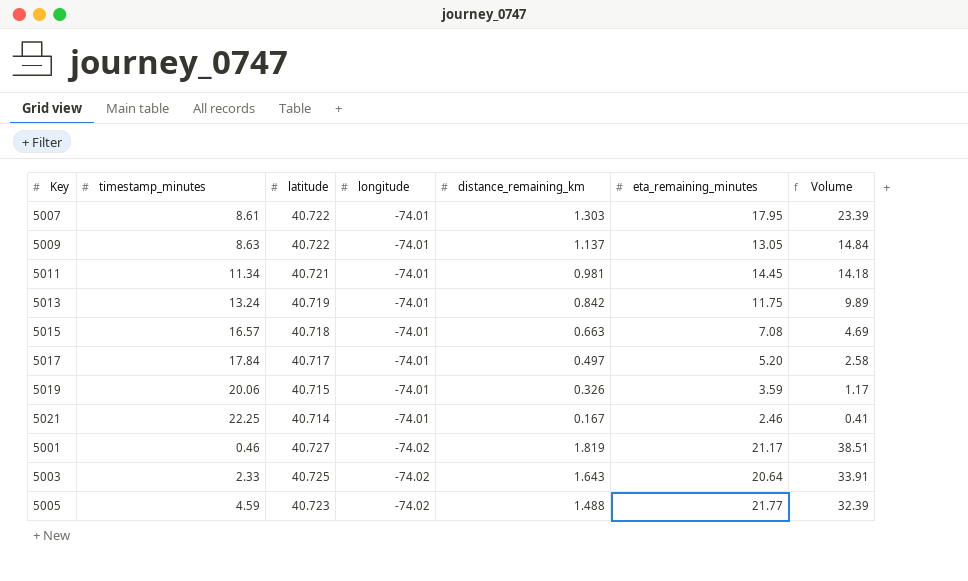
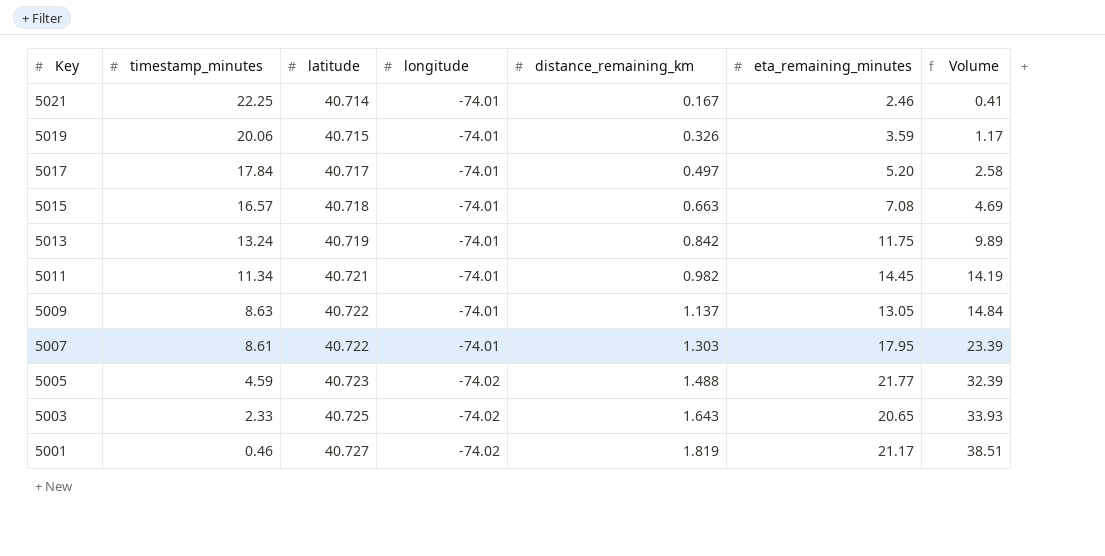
row order: longitude descending -> Key descending
5011 | distance_remaining_km: 0.981 -> 0.982
5011 | Volume: 14.18 -> 14.19
5003 | eta_remaining_minutes: 20.64 -> 20.65
5003 | Volume: 33.91 -> 33.93

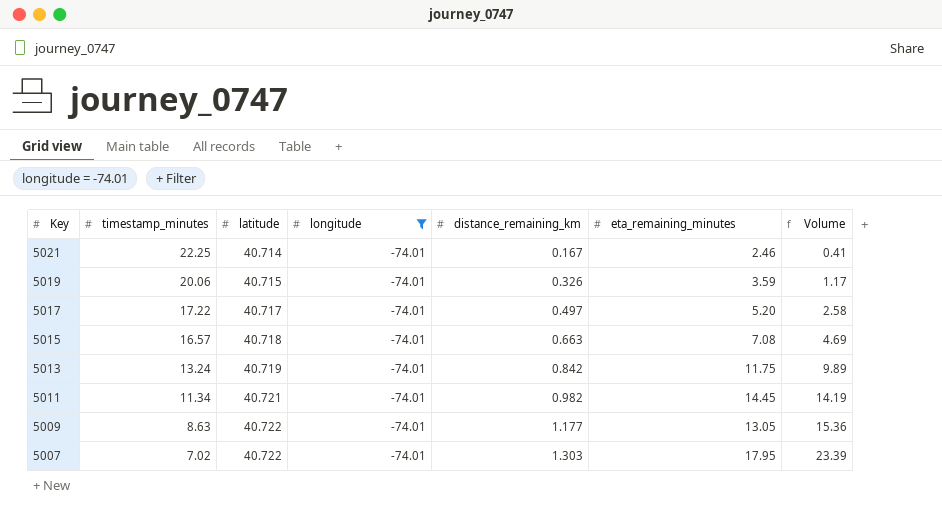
filter: none -> longitude = -74.01
5017 | timestamp_minutes: 17.84 -> 17.22
5009 | distance_remaining_km: 1.137 -> 1.177
5009 | Volume: 14.84 -> 15.36
5007 | timestamp_minutes: 8.61 -> 7.02

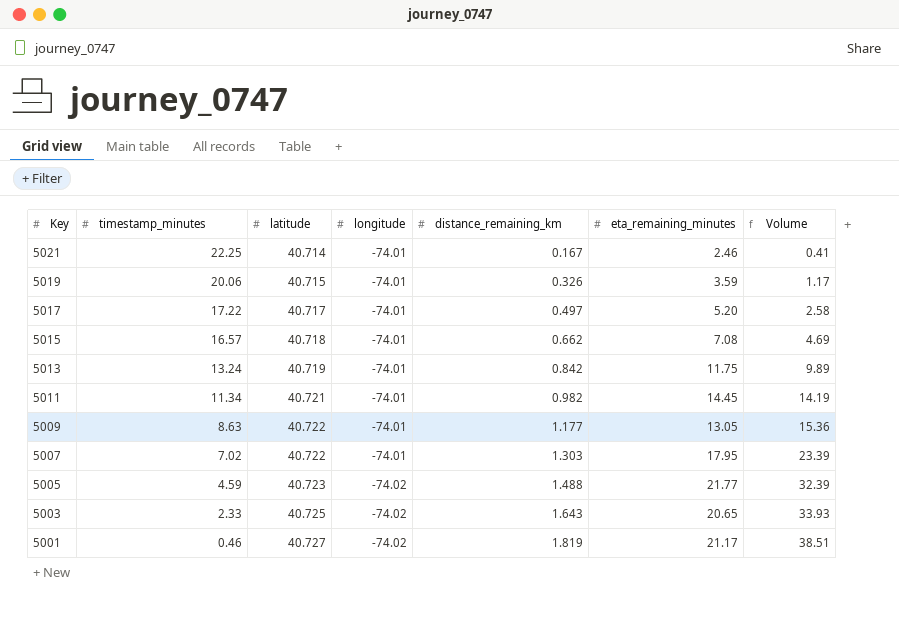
filter: longitude = -74.01 -> none
5015 | distance_remaining_km: 0.663 -> 0.662

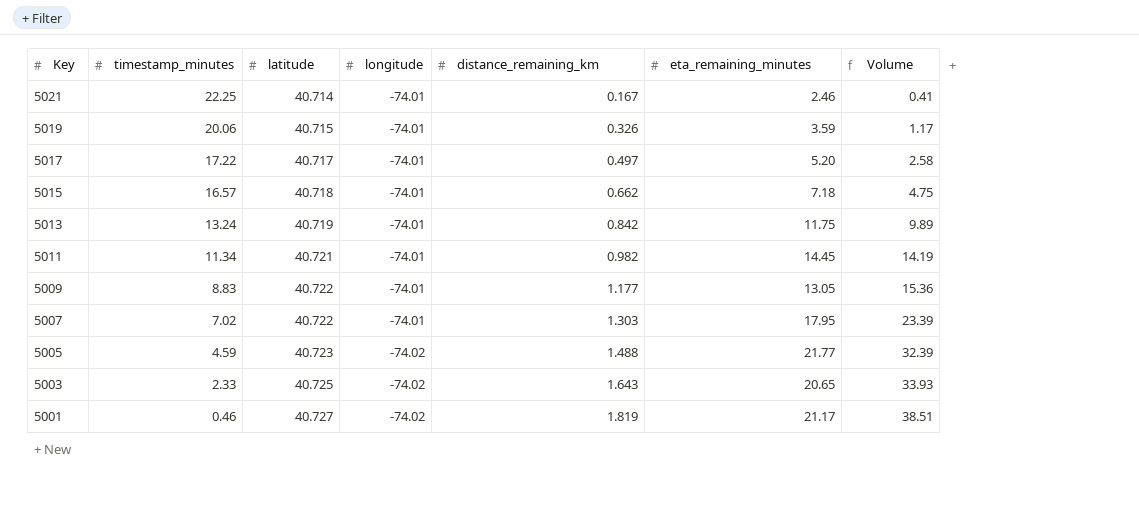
5015 | eta_remaining_minutes: 7.08 -> 7.18
5015 | Volume: 4.69 -> 4.75
5009 | timestamp_minutes: 8.63 -> 8.83

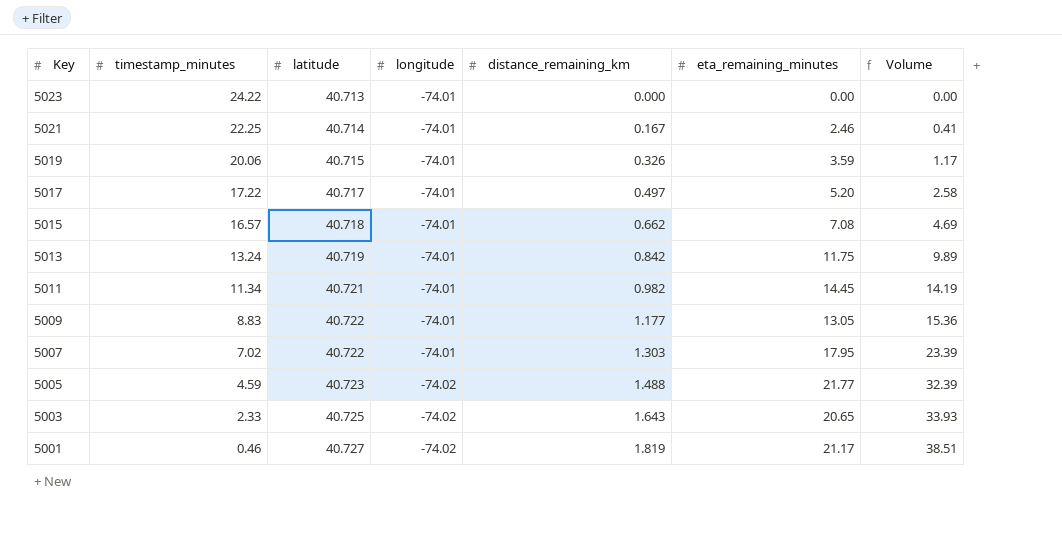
row 5023: none -> 24.22 | 40.713 | -74.01 | 0.000 | 0.00 | 0.00
5015 | eta_remaining_minutes: 7.18 -> 7.08
5015 | Volume: 4.75 -> 4.69

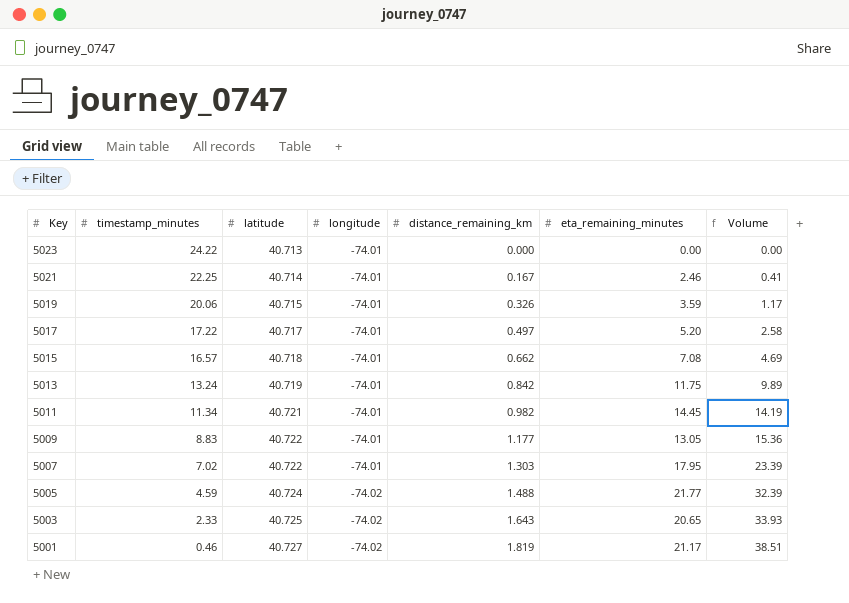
5005 | latitude: 40.723 -> 40.724

